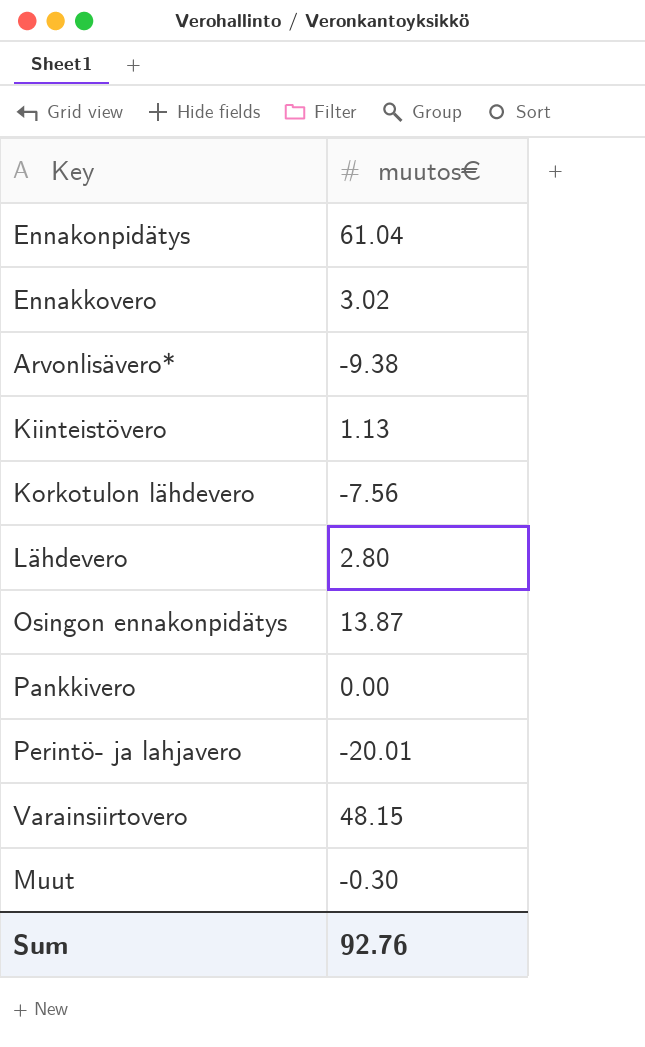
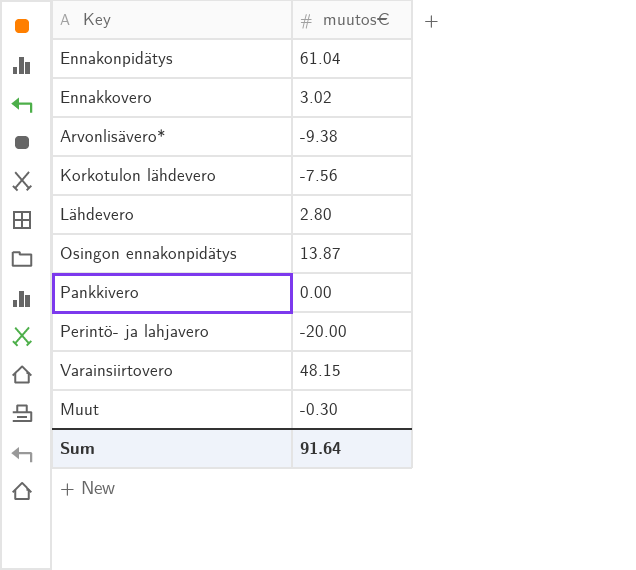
row Kiinteistövero: 1.13 -> none
Perintö- ja lahjavero | muutos€: -20.01 -> -20.00
Sum | muutos€: 92.76 -> 91.64

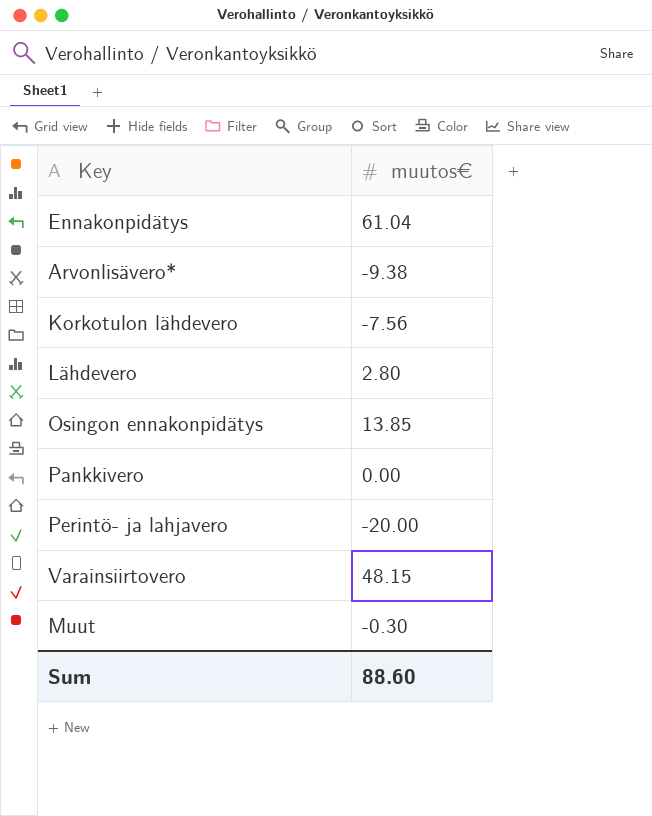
row Ennakkovero: 3.02 -> none
Osingon ennakonpidätys | muutos€: 13.87 -> 13.85
Sum | muutos€: 91.64 -> 88.60

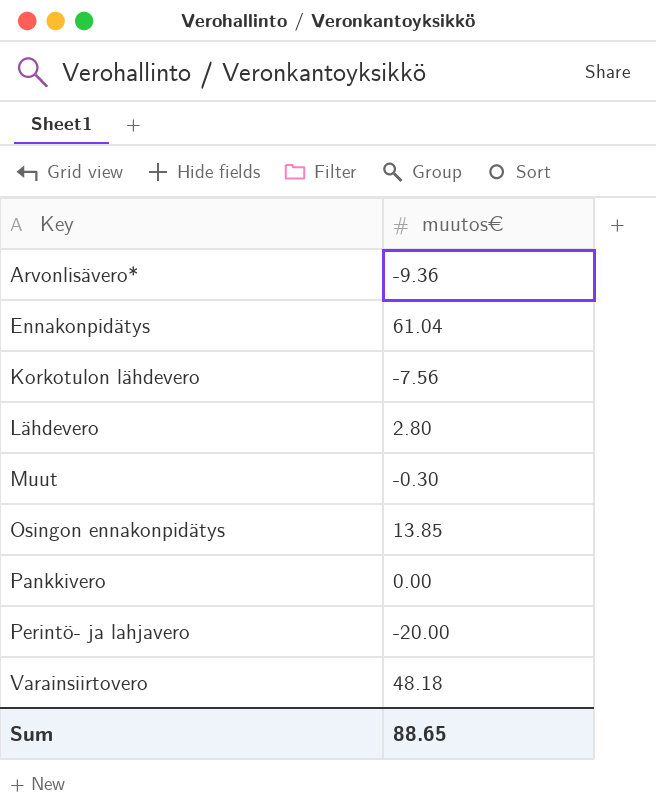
row order: none -> Key ascending
Arvonlisävero* | muutos€: -9.38 -> -9.36
Varainsiirtovero | muutos€: 48.15 -> 48.18
Sum | muutos€: 88.60 -> 88.65

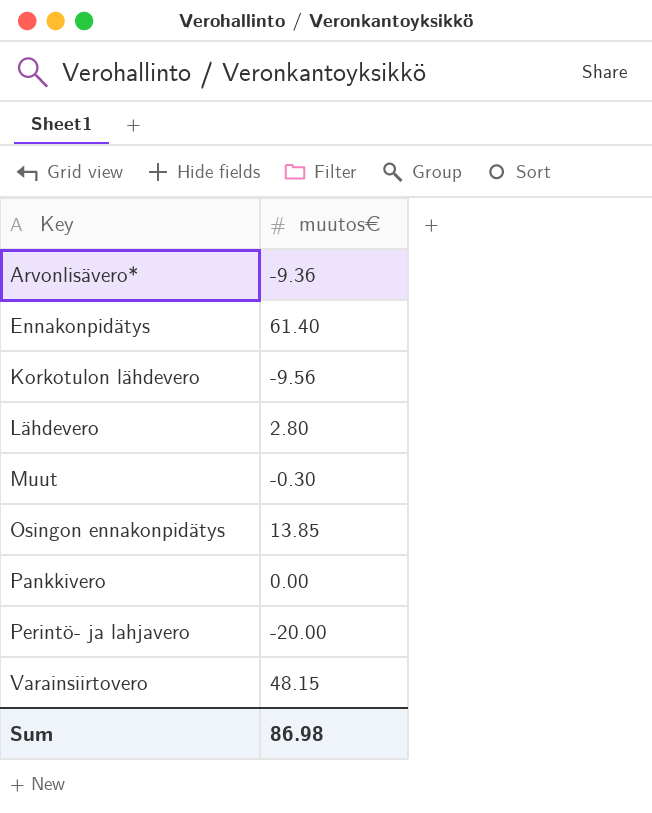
Ennakonpidätys | muutos€: 61.04 -> 61.40
Korkotulon lähdevero | muutos€: -7.56 -> -9.56
Varainsiirtovero | muutos€: 48.18 -> 48.15
Sum | muutos€: 88.65 -> 86.98

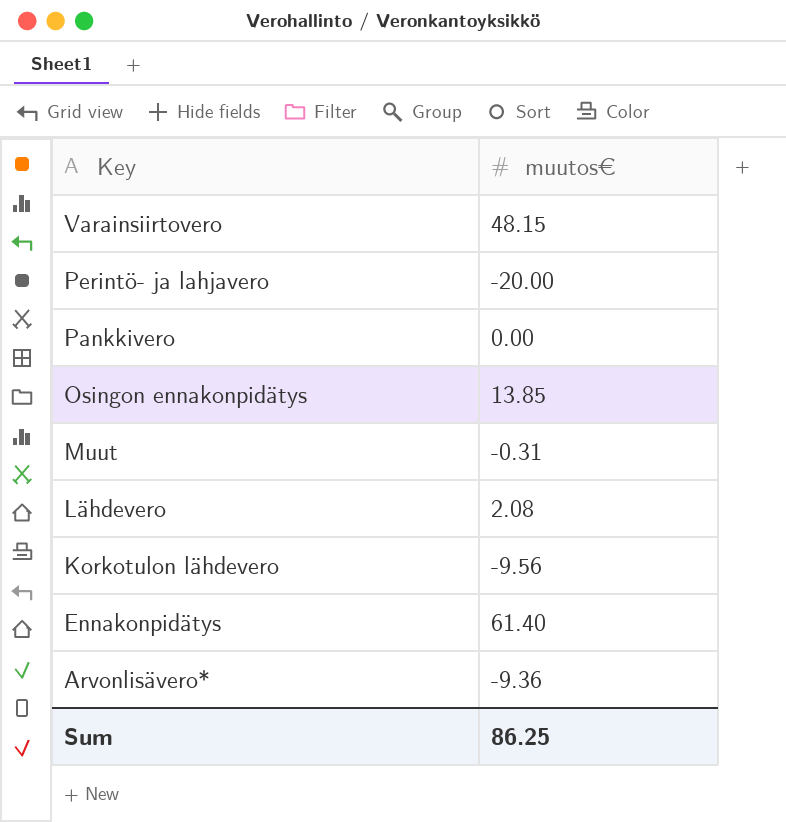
row order: Key ascending -> Key descending
Muut | muutos€: -0.30 -> -0.31
Lähdevero | muutos€: 2.80 -> 2.08
Sum | muutos€: 86.98 -> 86.25

